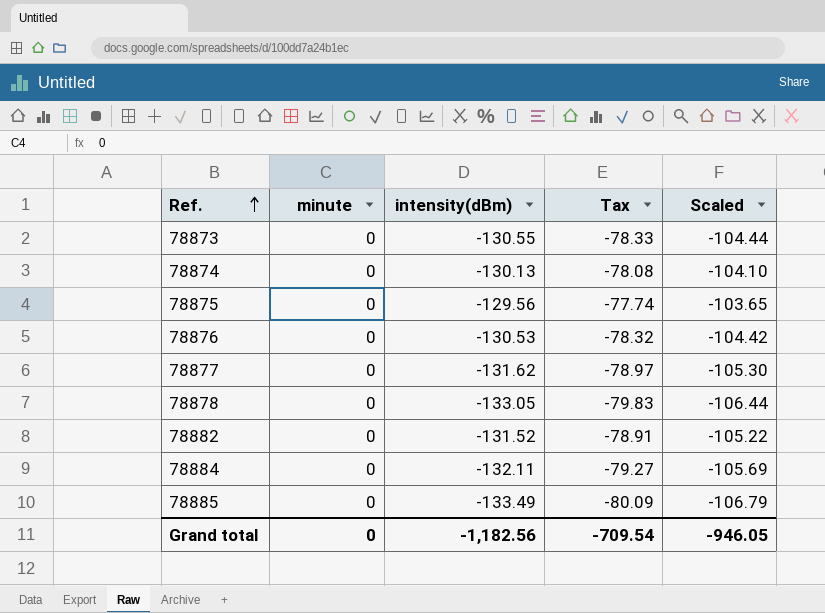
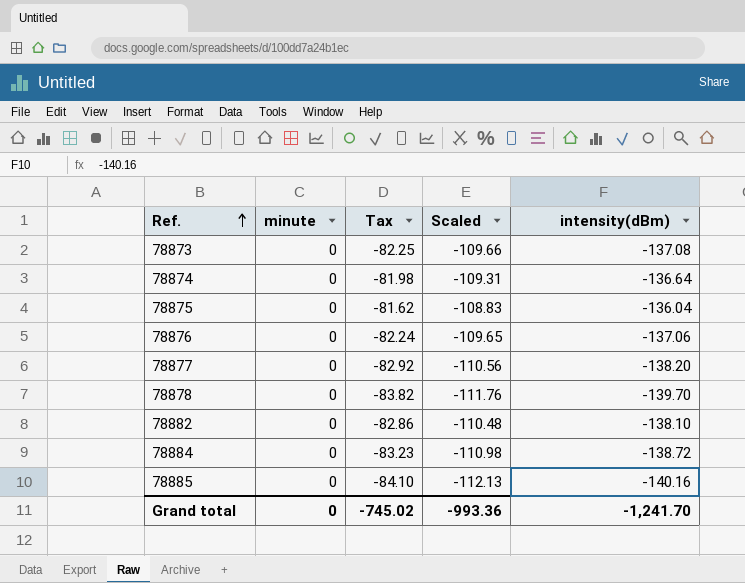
column intensity(dBm) | position: 3 -> 5
78873 | Tax: -78.33 -> -82.25
78873 | Scaled: -104.44 -> -109.66
78873 | intensity(dBm): -130.55 -> -137.08
78874 | Tax: -78.08 -> -81.98
78874 | Scaled: -104.10 -> -109.31
78874 | intensity(dBm): -130.13 -> -136.64
78875 | Tax: -77.74 -> -81.62
78875 | Scaled: -103.65 -> -108.83
78875 | intensity(dBm): -129.56 -> -136.04
78876 | Tax: -78.32 -> -82.24
78876 | Scaled: -104.42 -> -109.65
78876 | intensity(dBm): -130.53 -> -137.06
78877 | Tax: -78.97 -> -82.92
78877 | Scaled: -105.30 -> -110.56
78877 | intensity(dBm): -131.62 -> -138.20
78878 | Tax: -79.83 -> -83.82
78878 | Scaled: -106.44 -> -111.76
78878 | intensity(dBm): -133.05 -> -139.70
78882 | Tax: -78.91 -> -82.86
78882 | Scaled: -105.22 -> -110.48
78882 | intensity(dBm): -131.52 -> -138.10
78884 | Tax: -79.27 -> -83.23
78884 | Scaled: -105.69 -> -110.98
78884 | intensity(dBm): -132.11 -> -138.72
78885 | Tax: -80.09 -> -84.10
78885 | Scaled: -106.79 -> -112.13
78885 | intensity(dBm): -133.49 -> -140.16
Grand total | Tax: -709.54 -> -745.02
Grand total | Scaled: -946.05 -> -993.36
Grand total | intensity(dBm): -1,182.56 -> -1,241.70

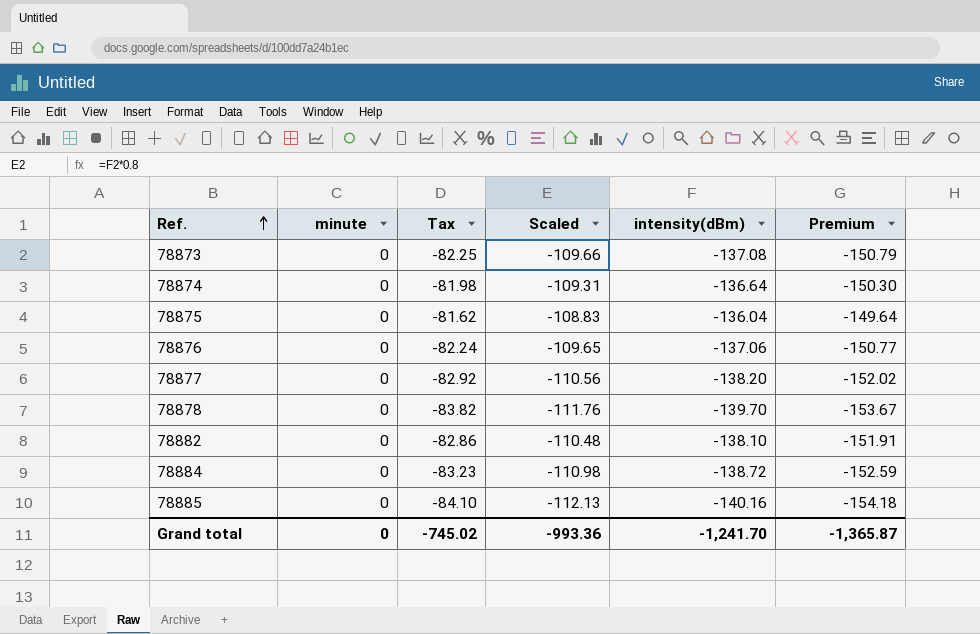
column Premium | formula: none -> [intensity(dBm)] * 1.1

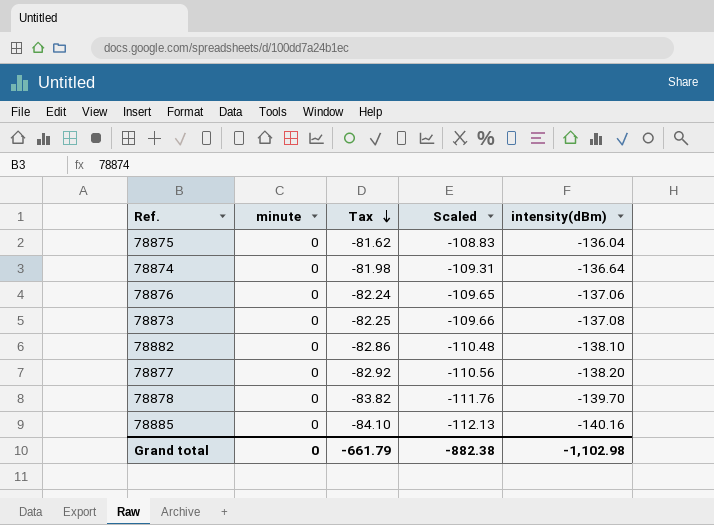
row order: Ref. ascending -> Tax descending
column Premium | formula: [intensity(dBm)] * 1.1 -> none
row 78884: 0 | -83.23 | -110.98 | -138.72 | -152.59 -> none
Grand total | Tax: -745.02 -> -661.79
Grand total | Scaled: -993.36 -> -882.38
Grand total | intensity(dBm): -1,241.70 -> -1,102.98

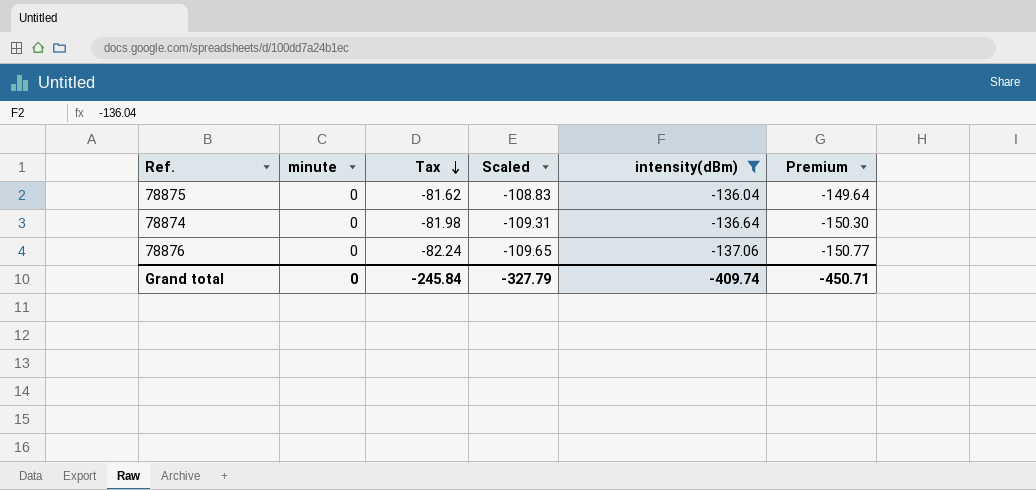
filter: none -> intensity(dBm) >= -137.06
column Premium | formula: none -> [intensity(dBm)] * 1.1
Grand total | Tax: -661.79 -> -245.84
Grand total | Scaled: -882.38 -> -327.79
Grand total | intensity(dBm): -1,102.98 -> -409.74

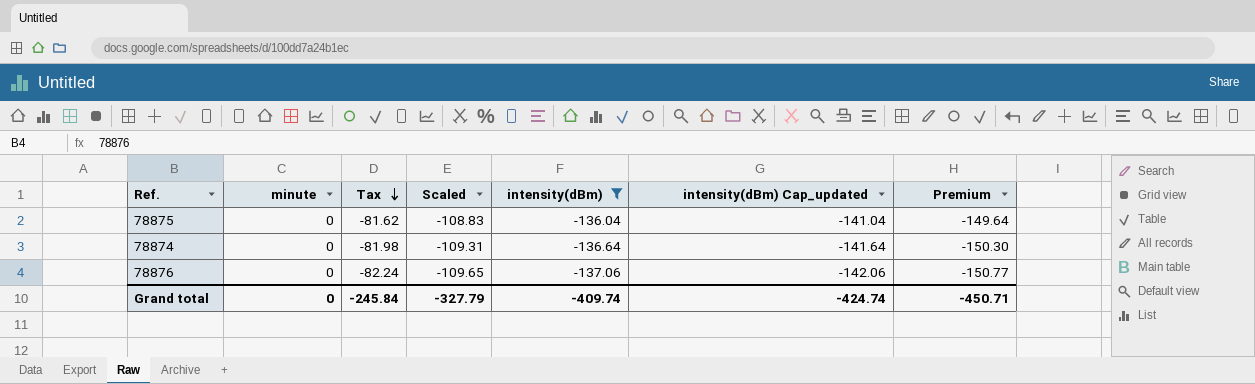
column intensity(dBm) Cap_updated | formula: none -> [intensity(dBm)] - 5

